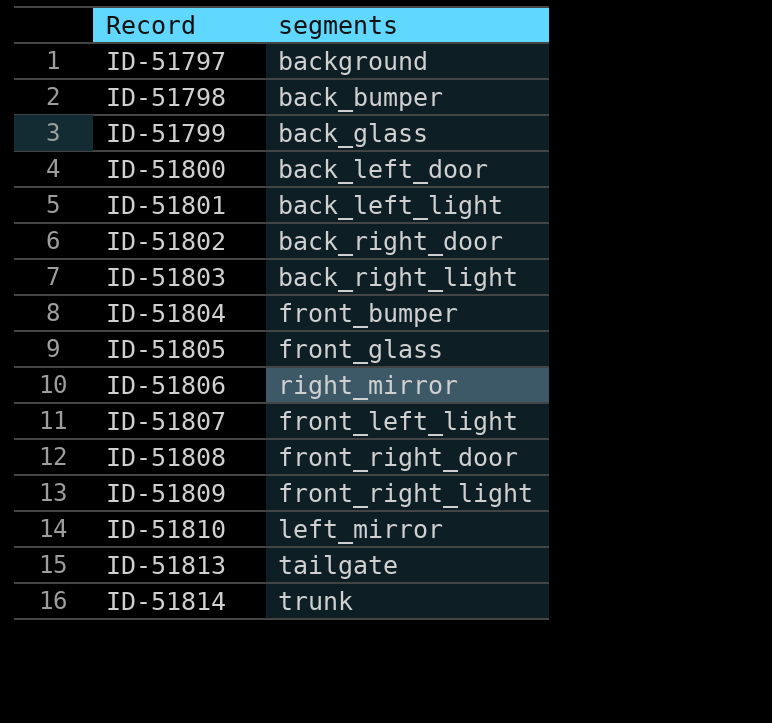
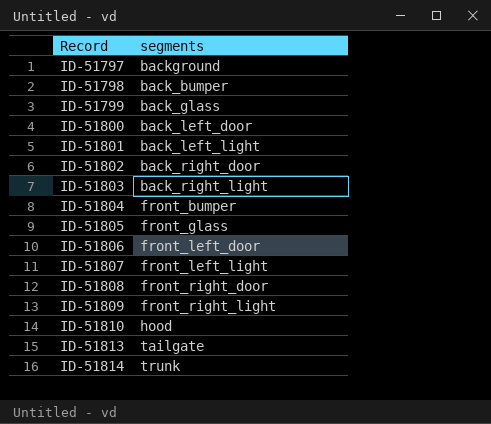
ID-51806 | segments: right_mirror -> front_left_door
ID-51810 | segments: left_mirror -> hood

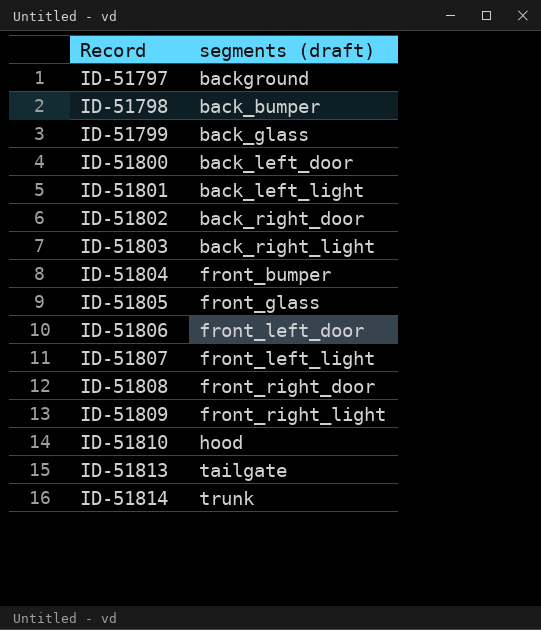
column name: segments -> segments (draft)

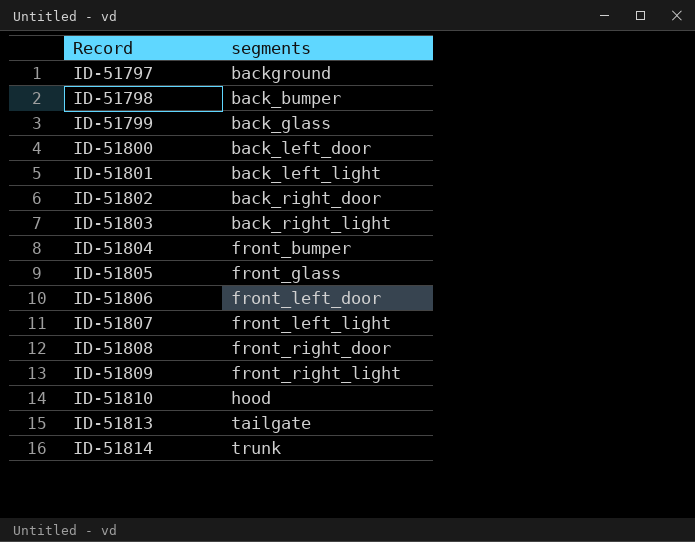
column name: segments (draft) -> segments

